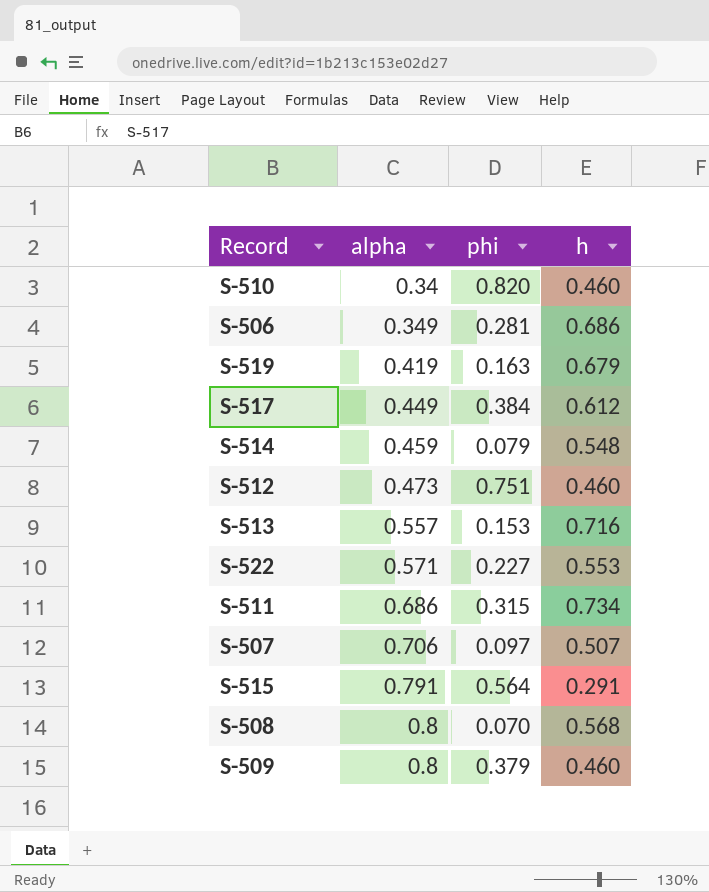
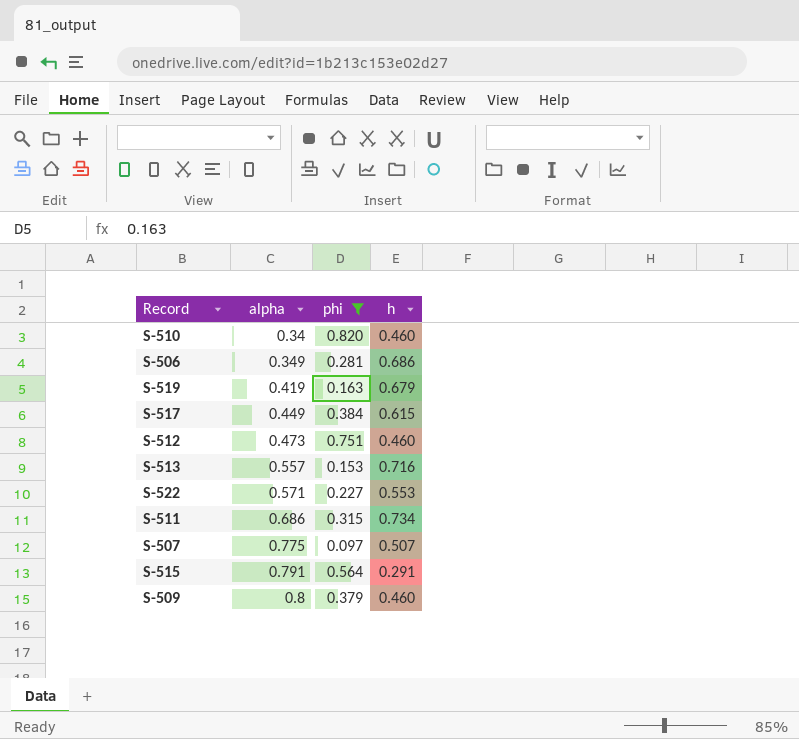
filter: none -> phi >= 0.097
S-517 | h: 0.612 -> 0.615
S-507 | alpha: 0.706 -> 0.775

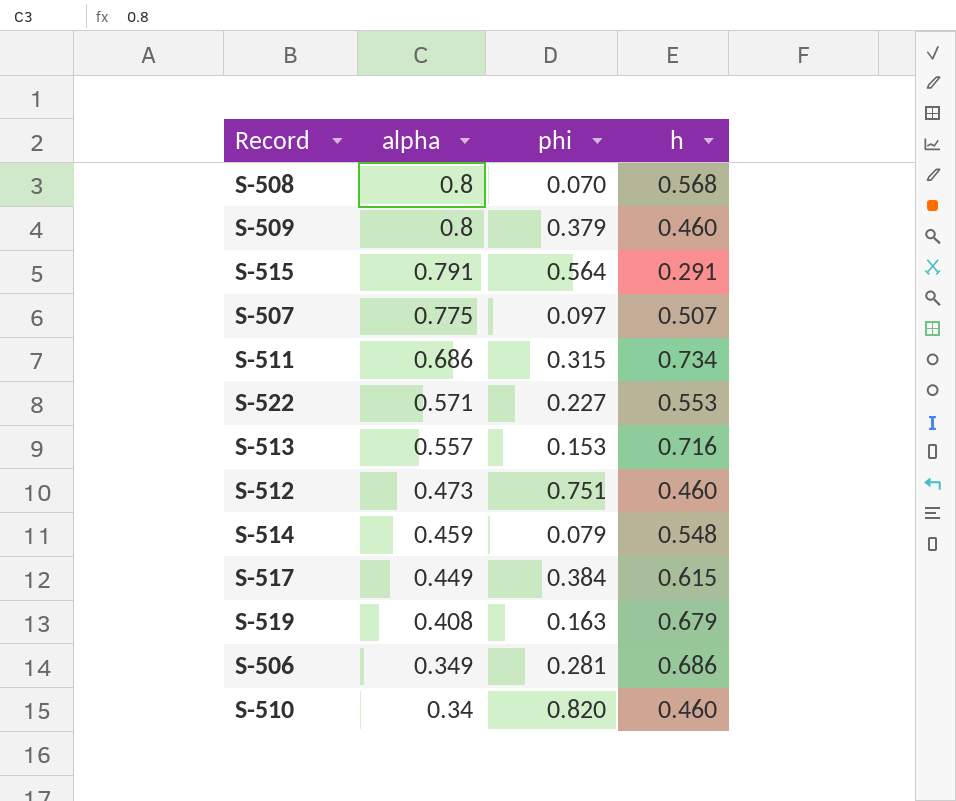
filter: phi >= 0.097 -> none
row order: alpha ascending -> alpha descending
S-519 | alpha: 0.419 -> 0.408

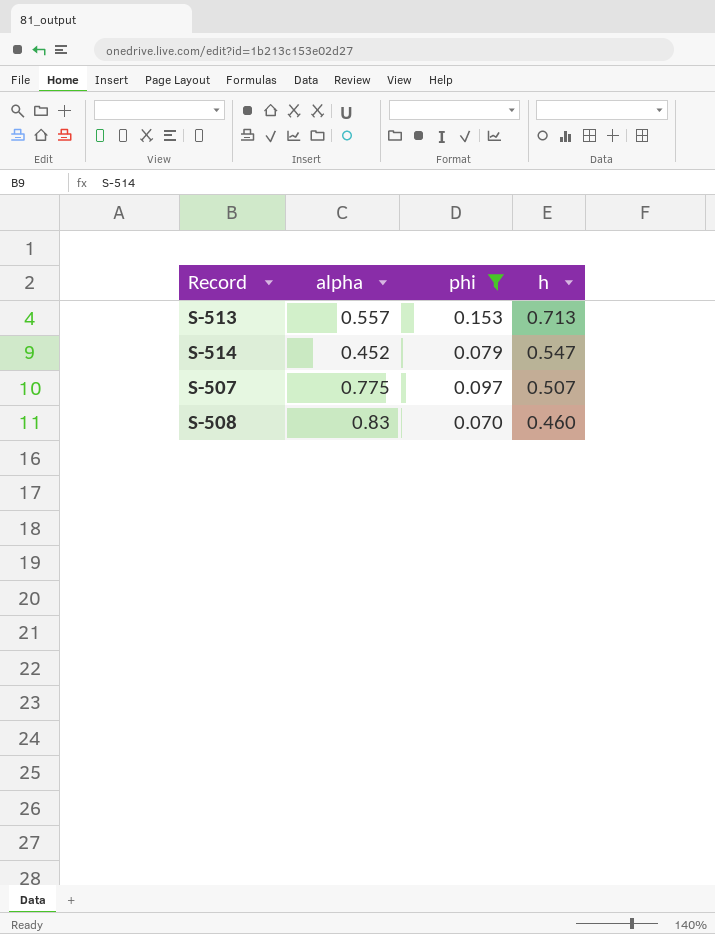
filter: none -> phi <= 0.153
row order: alpha descending -> h descending
S-513 | h: 0.716 -> 0.713
S-514 | alpha: 0.459 -> 0.452
S-514 | h: 0.548 -> 0.547
S-508 | alpha: 0.8 -> 0.83
S-508 | h: 0.568 -> 0.460

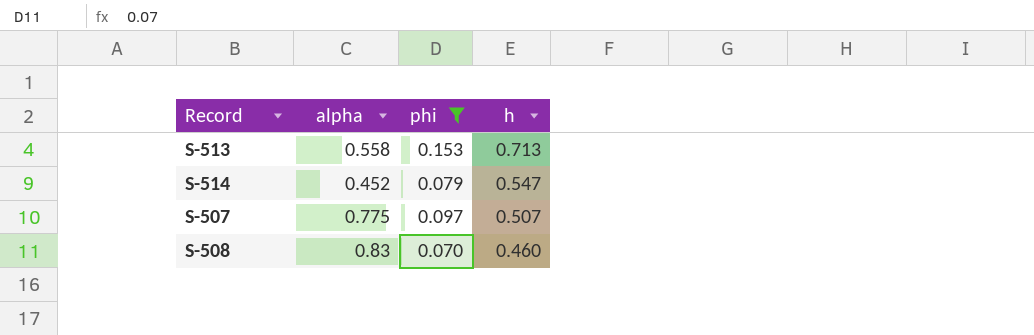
S-513 | alpha: 0.557 -> 0.558

